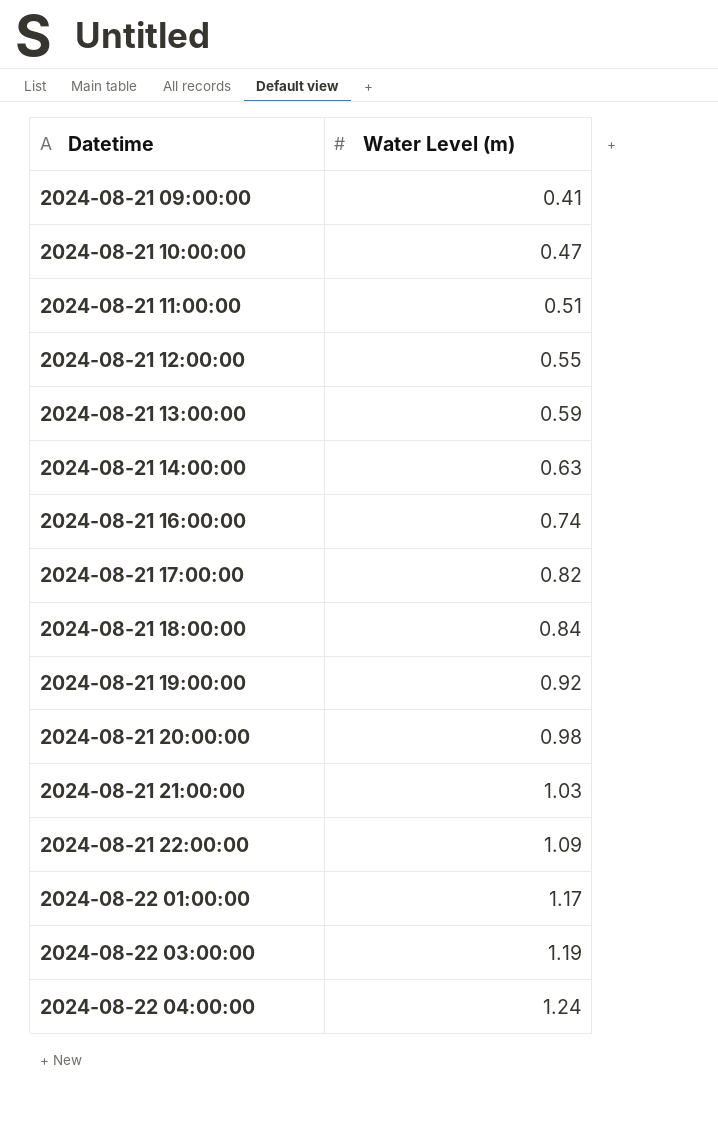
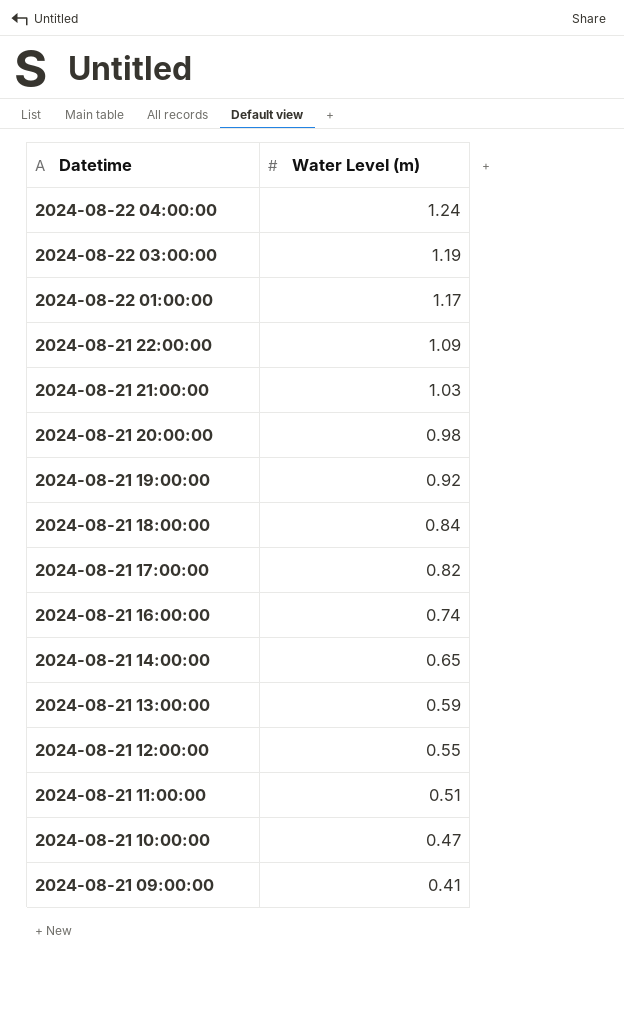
row order: Datetime ascending -> Datetime descending
2024-08-21 14:00:00 | Water Level (m): 0.63 -> 0.65

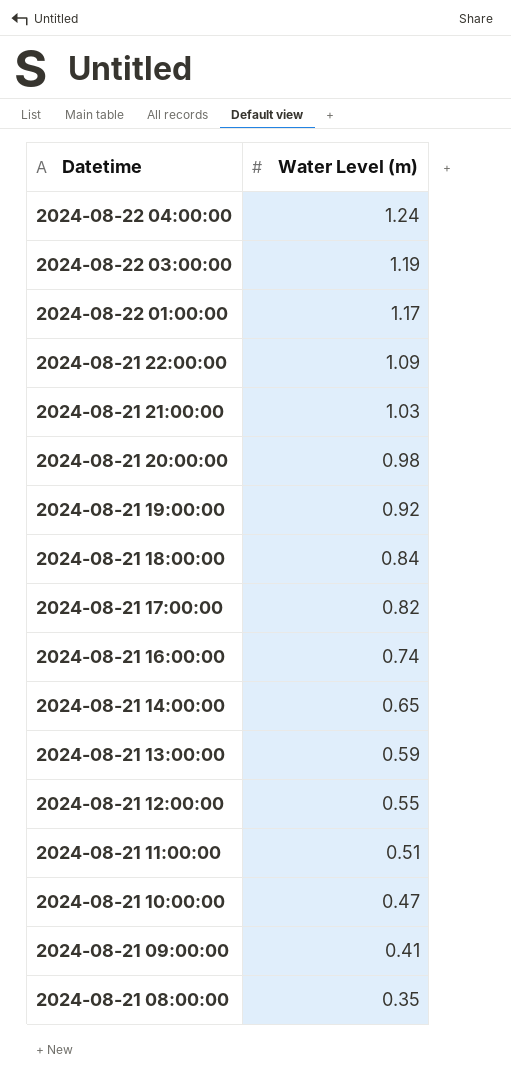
row 2024-08-21 08:00:00: none -> 0.35

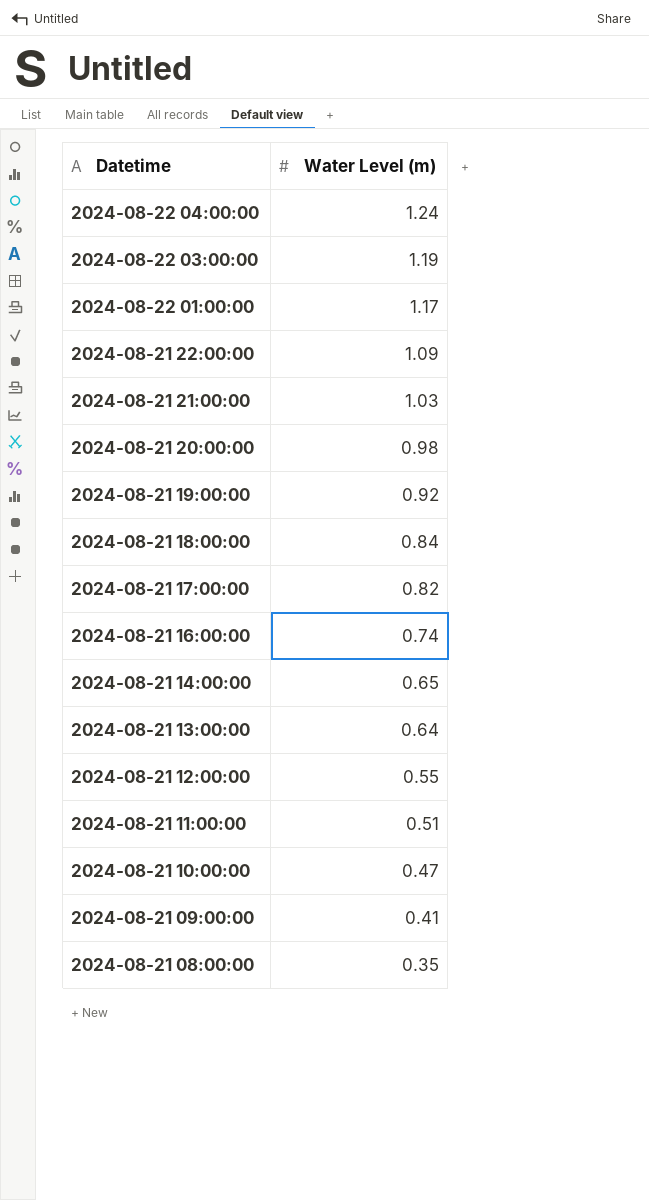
2024-08-21 13:00:00 | Water Level (m): 0.59 -> 0.64

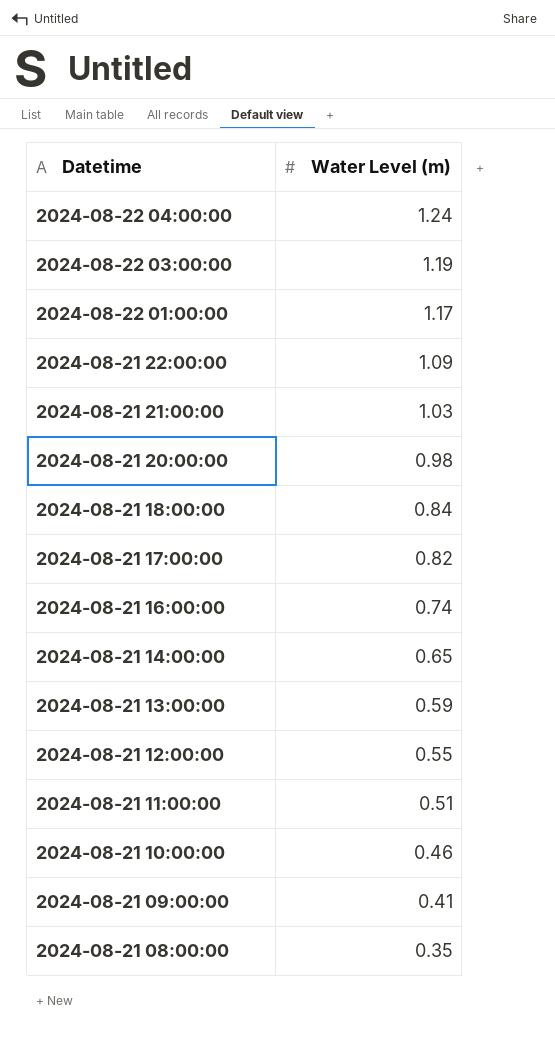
row 2024-08-21 19:00:00: 0.92 -> none
2024-08-21 13:00:00 | Water Level (m): 0.64 -> 0.59
2024-08-21 10:00:00 | Water Level (m): 0.47 -> 0.46

